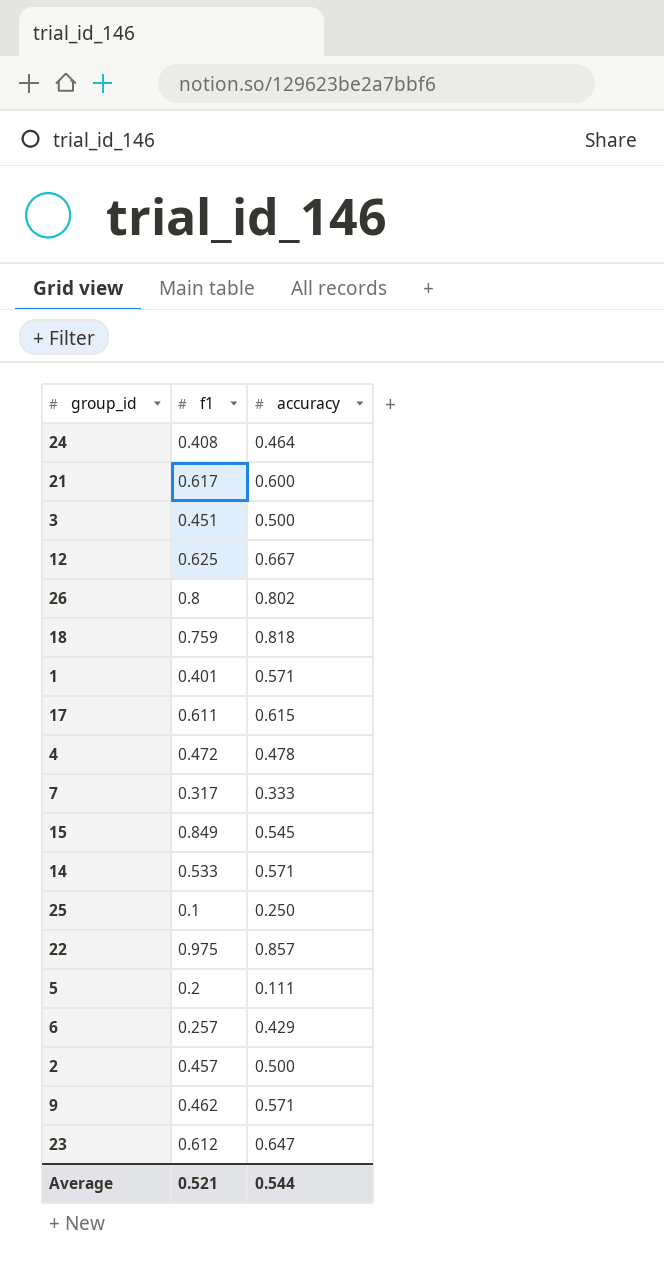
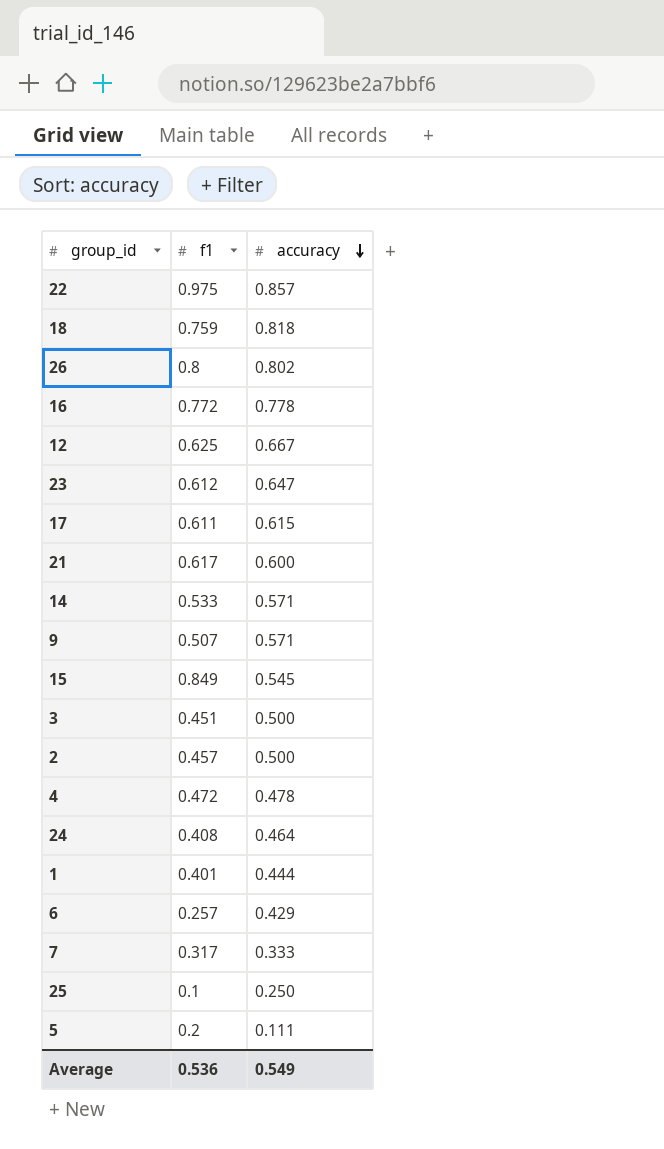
row order: none -> accuracy descending
row 16: none -> 0.772 | 0.778
9 | f1: 0.462 -> 0.507
1 | accuracy: 0.571 -> 0.444
Average | f1: 0.521 -> 0.536
Average | accuracy: 0.544 -> 0.549

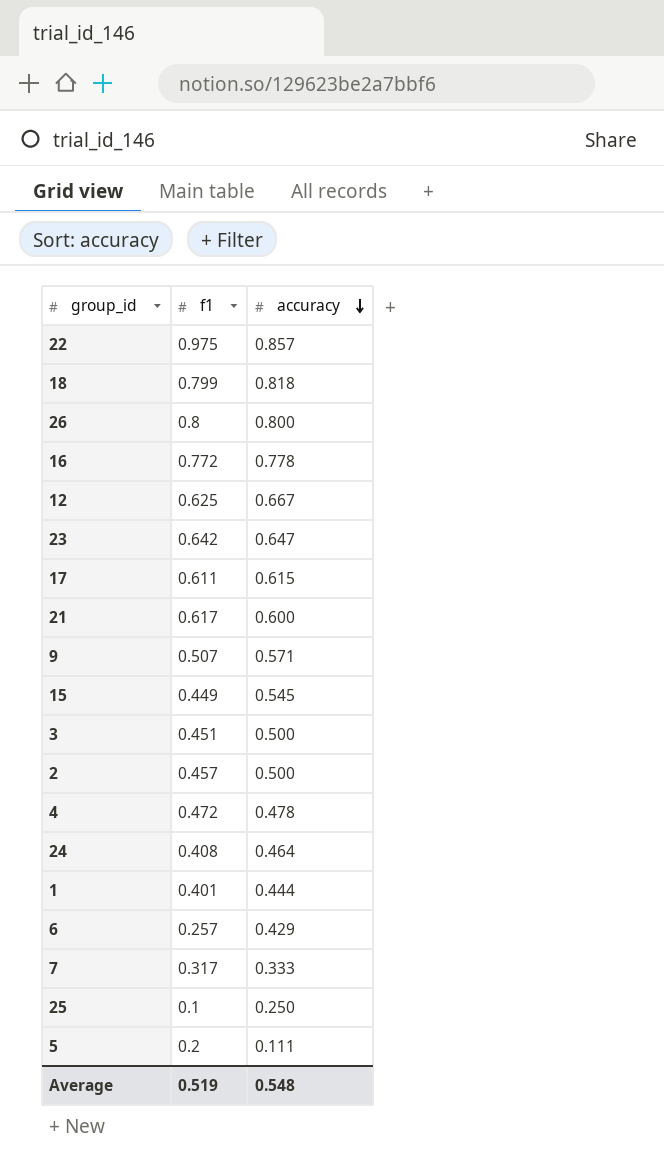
row 14: 0.533 | 0.571 -> none
18 | f1: 0.759 -> 0.799
26 | accuracy: 0.802 -> 0.800
23 | f1: 0.612 -> 0.642
15 | f1: 0.849 -> 0.449
Average | f1: 0.536 -> 0.519
Average | accuracy: 0.549 -> 0.548

